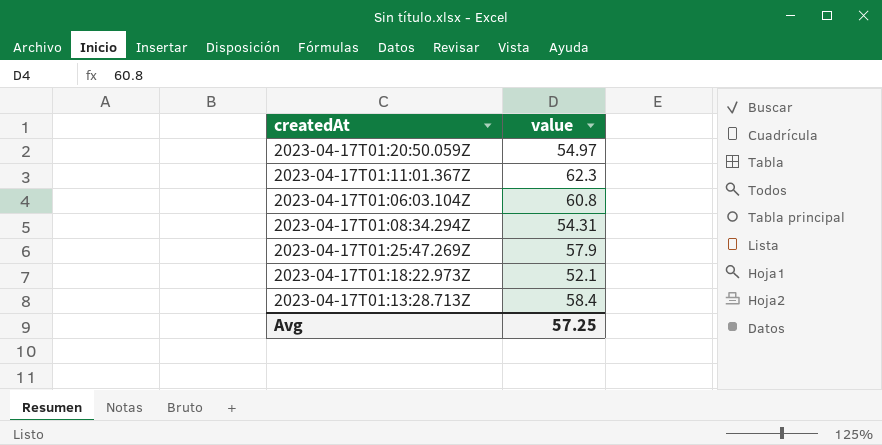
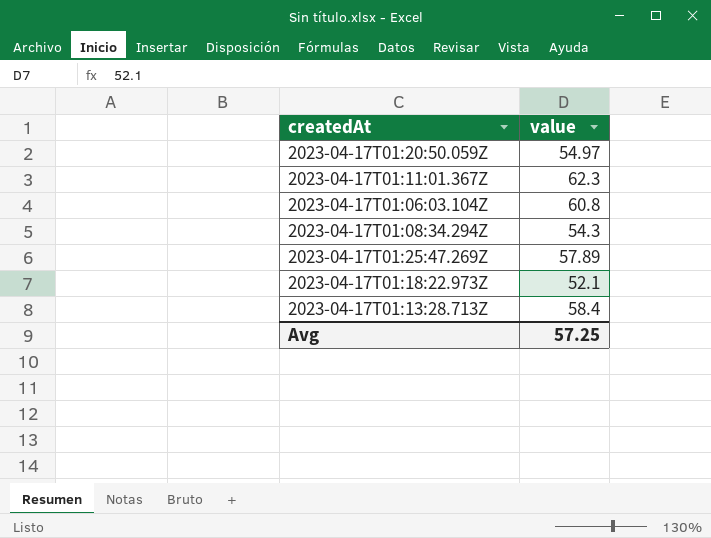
2023-04-17T01:08:34.294Z | value: 54.31 -> 54.3
2023-04-17T01:25:47.269Z | value: 57.9 -> 57.89

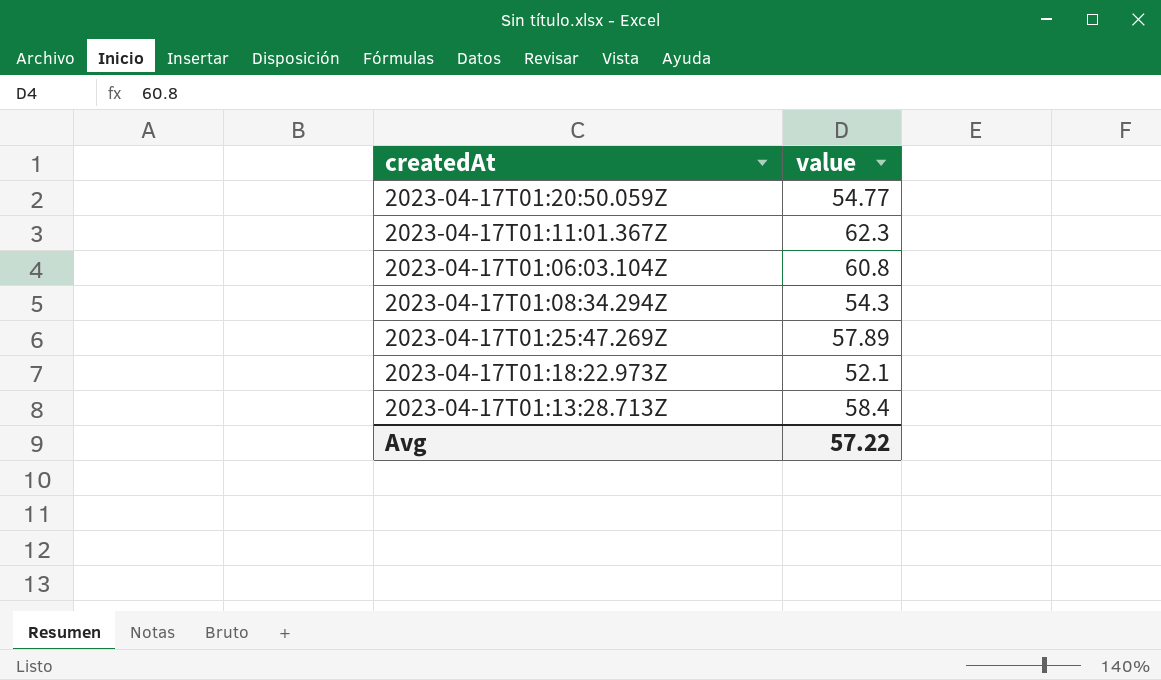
2023-04-17T01:20:50.059Z | value: 54.97 -> 54.77
Avg | value: 57.25 -> 57.22

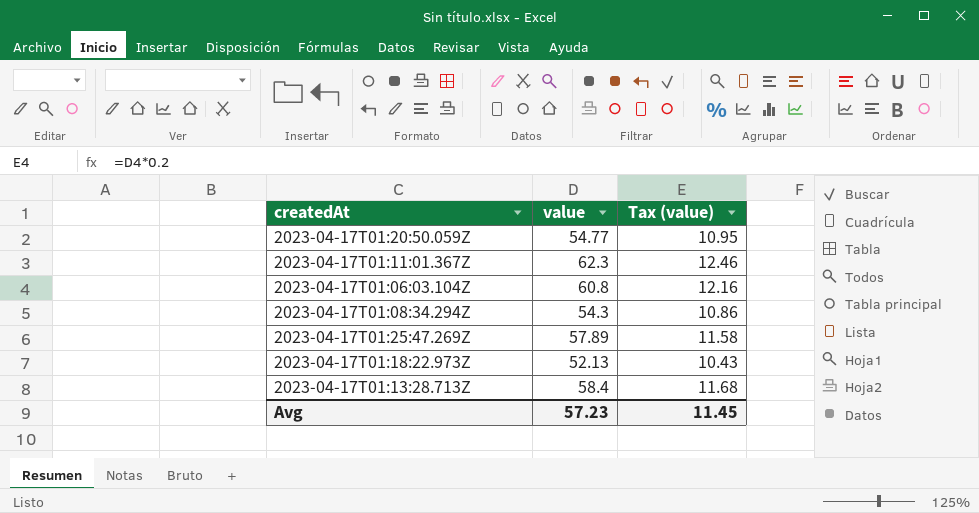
column Tax (value) | formula: none -> [value] * 0.2
2023-04-17T01:18:22.973Z | value: 52.1 -> 52.13
Avg | value: 57.22 -> 57.23

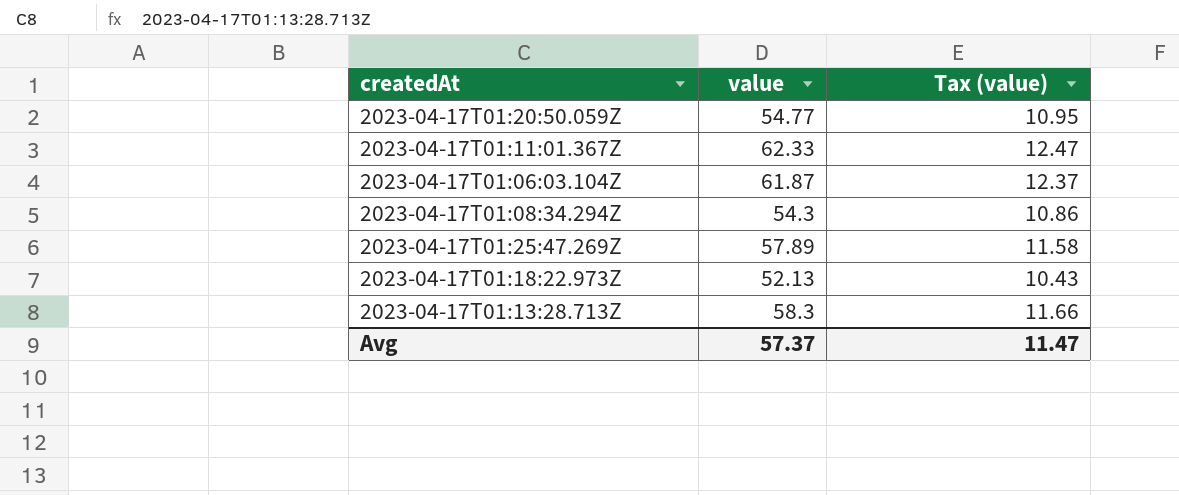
2023-04-17T01:11:01.367Z | value: 62.3 -> 62.33
2023-04-17T01:11:01.367Z | Tax (value): 12.46 -> 12.47
2023-04-17T01:06:03.104Z | value: 60.8 -> 61.87
2023-04-17T01:06:03.104Z | Tax (value): 12.16 -> 12.37
2023-04-17T01:13:28.713Z | value: 58.4 -> 58.3
2023-04-17T01:13:28.713Z | Tax (value): 11.68 -> 11.66
Avg | value: 57.23 -> 57.37
Avg | Tax (value): 11.45 -> 11.47

